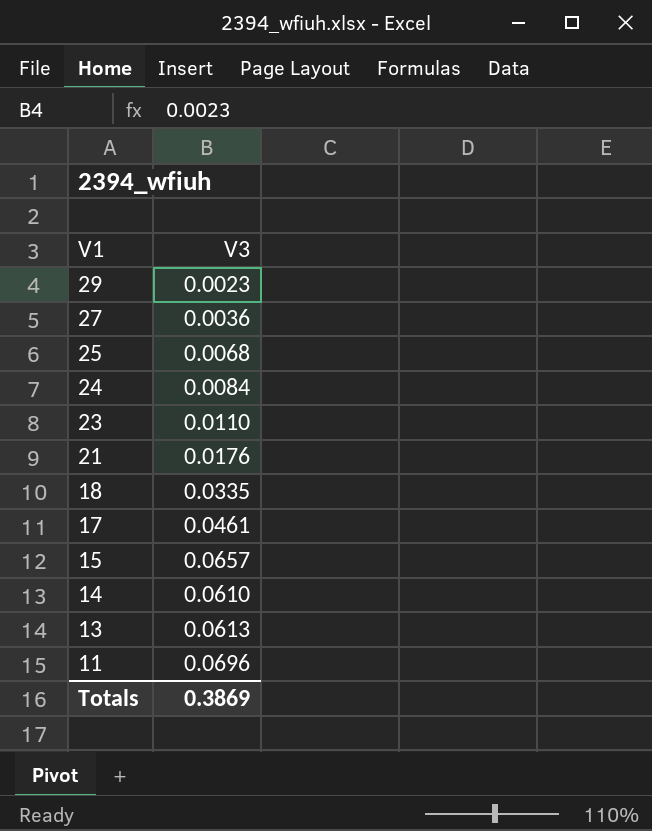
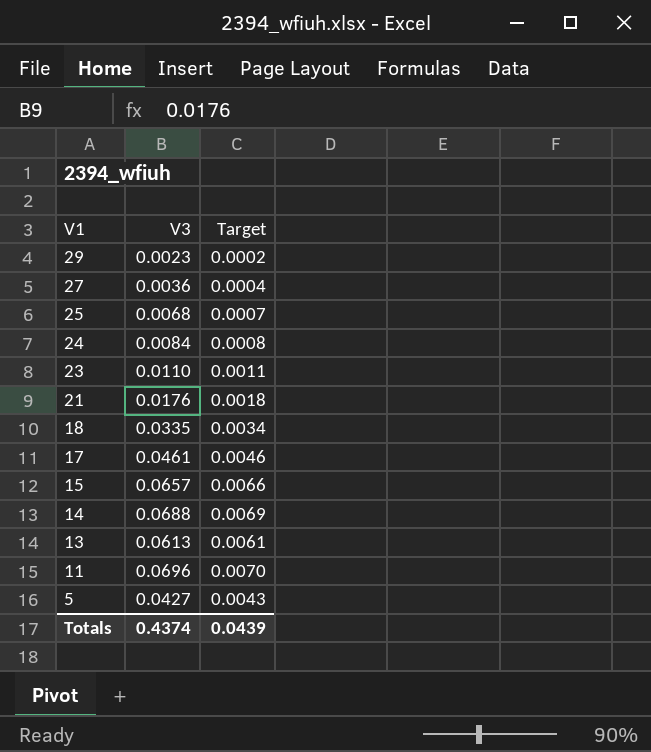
column Target | formula: none -> [V3] * 0.1
14 | V3: 0.0610 -> 0.0688
row 5: none -> 0.0427 | 0.0043
Totals | V3: 0.3869 -> 0.4374

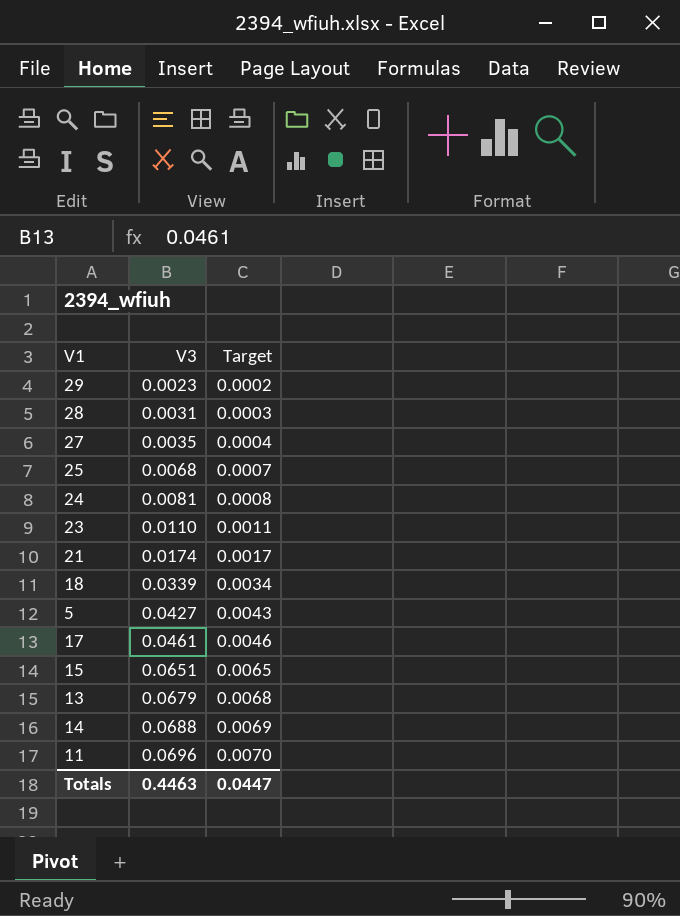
row order: V1 descending -> V3 ascending
row 28: none -> 0.0031 | 0.0003
27 | V3: 0.0036 -> 0.0035
24 | V3: 0.0084 -> 0.0081
21 | V3: 0.0176 -> 0.0174
21 | Target: 0.0018 -> 0.0017
18 | V3: 0.0335 -> 0.0339
15 | V3: 0.0657 -> 0.0651
15 | Target: 0.0066 -> 0.0065
13 | V3: 0.0613 -> 0.0679
13 | Target: 0.0061 -> 0.0068
Totals | V3: 0.4374 -> 0.4463
Totals | Target: 0.0439 -> 0.0447

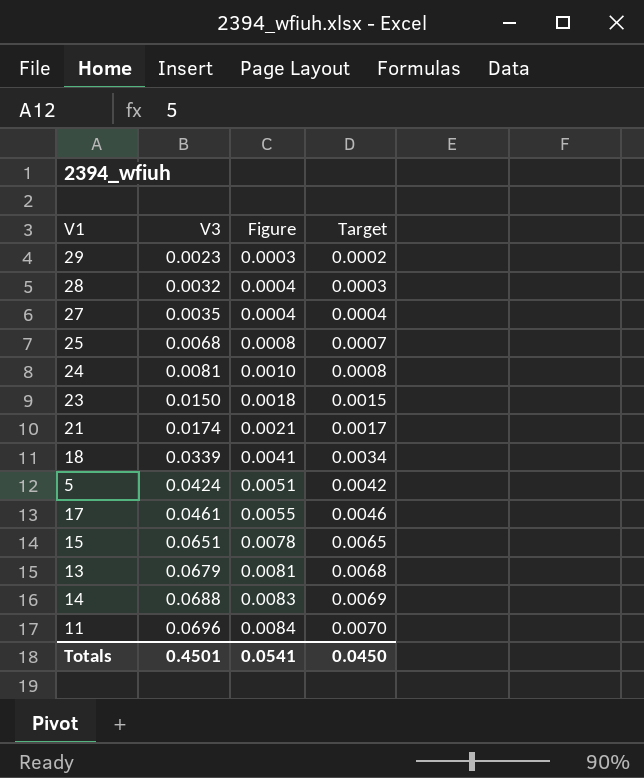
column Figure | formula: none -> [V3] * 0.12
28 | V3: 0.0031 -> 0.0032
23 | V3: 0.0110 -> 0.0150
23 | Target: 0.0011 -> 0.0015
5 | V3: 0.0427 -> 0.0424
5 | Target: 0.0043 -> 0.0042
Totals | V3: 0.4463 -> 0.4501
Totals | Target: 0.0447 -> 0.0450

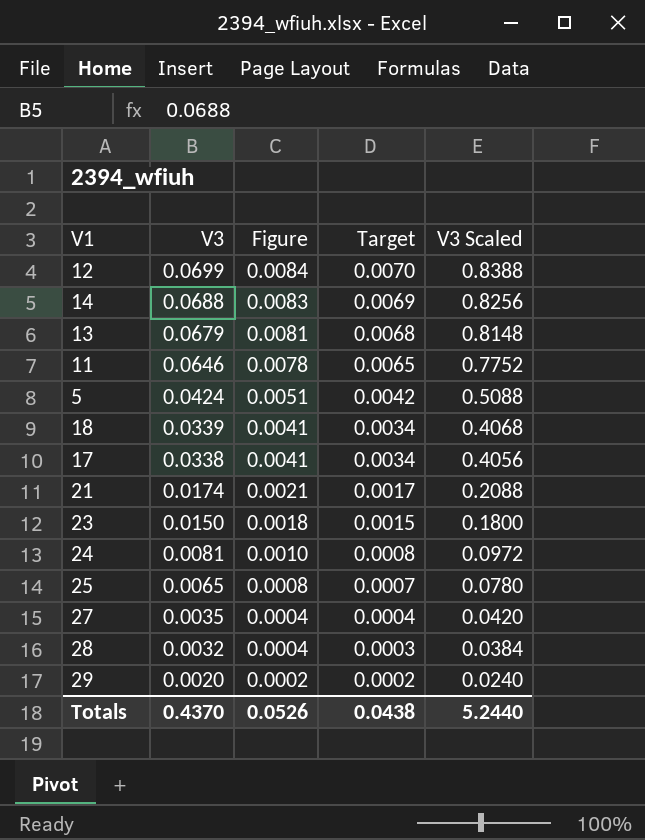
row order: V3 ascending -> V3 descending
column V3 Scaled | formula: none -> [V3] * 12
row 15: 0.0651 | 0.0078 | 0.0065 -> none
row 12: none -> 0.0699 | 0.0084 | 0.0070 | 0.8388
11 | V3: 0.0696 -> 0.0646
11 | Figure: 0.0084 -> 0.0078
11 | Target: 0.0070 -> 0.0065
17 | V3: 0.0461 -> 0.0338
17 | Figure: 0.0055 -> 0.0041
17 | Target: 0.0046 -> 0.0034
25 | V3: 0.0068 -> 0.0065
29 | V3: 0.0023 -> 0.0020
29 | Figure: 0.0003 -> 0.0002
Totals | V3: 0.4501 -> 0.4370
Totals | Figure: 0.0541 -> 0.0526
Totals | Target: 0.0450 -> 0.0438

